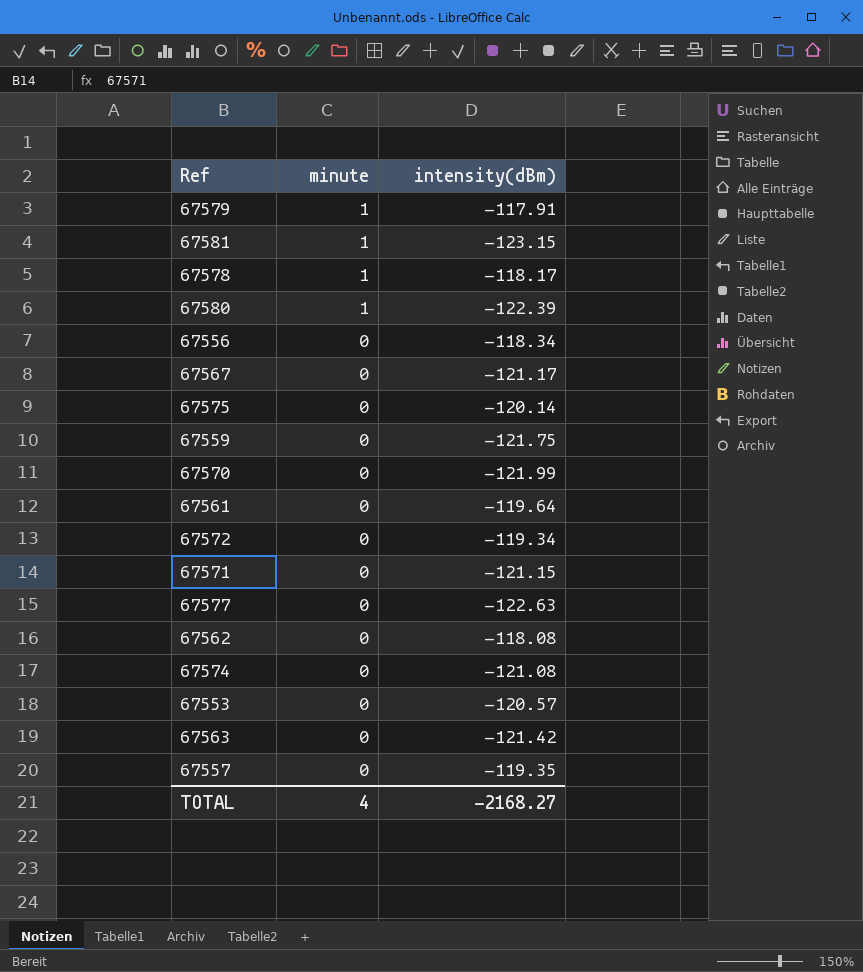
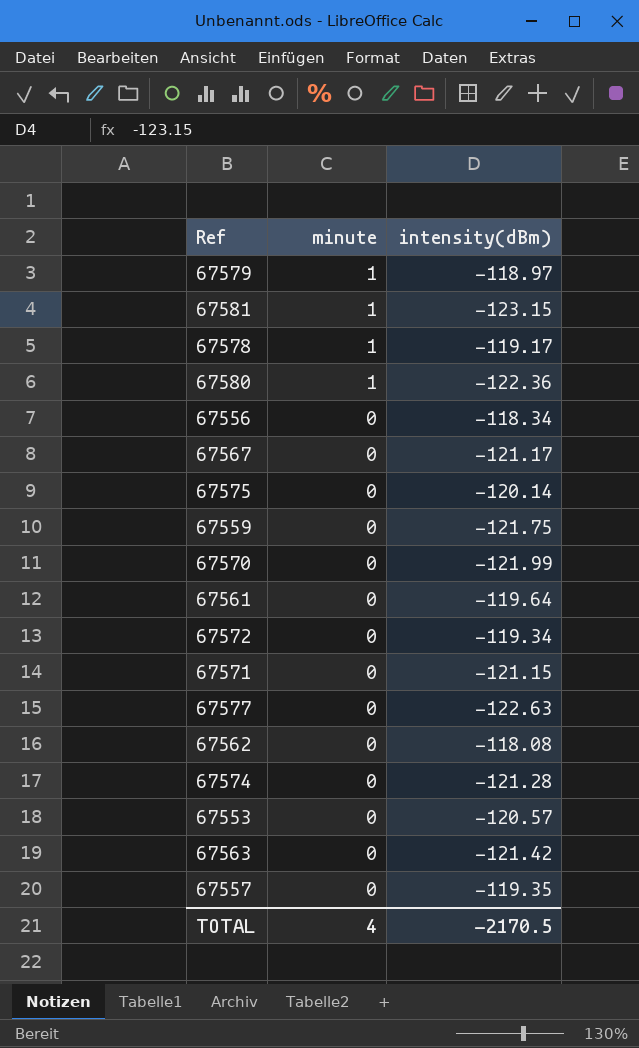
67579 | intensity(dBm): -117.91 -> -118.97
67578 | intensity(dBm): -118.17 -> -119.17
67580 | intensity(dBm): -122.39 -> -122.36
67574 | intensity(dBm): -121.08 -> -121.28
TOTAL | intensity(dBm): -2168.27 -> -2170.5

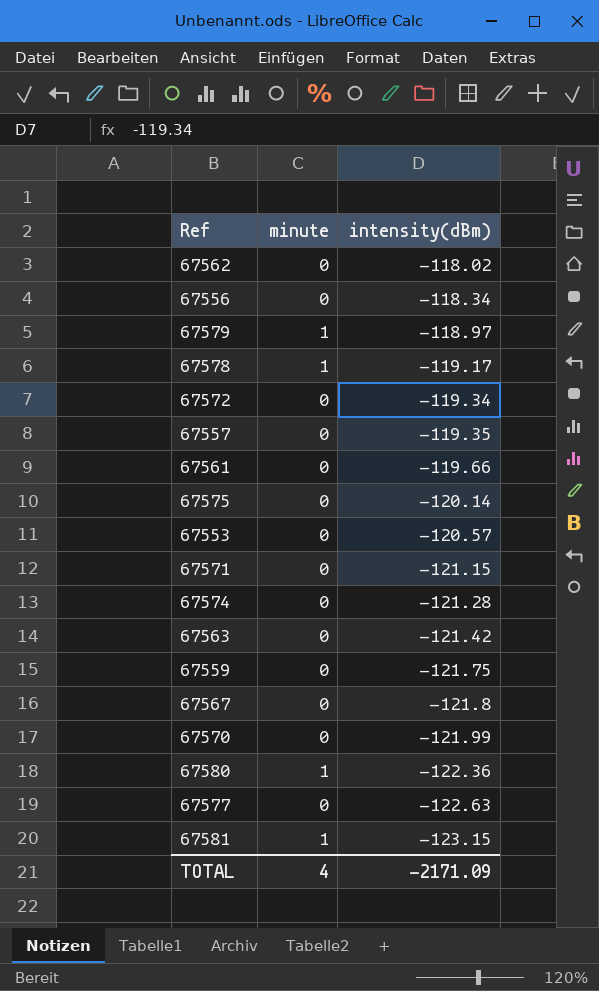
row order: minute descending -> intensity(dBm) descending
67562 | intensity(dBm): -118.08 -> -118.02
67561 | intensity(dBm): -119.64 -> -119.66
67567 | intensity(dBm): -121.17 -> -121.8
TOTAL | intensity(dBm): -2170.5 -> -2171.09

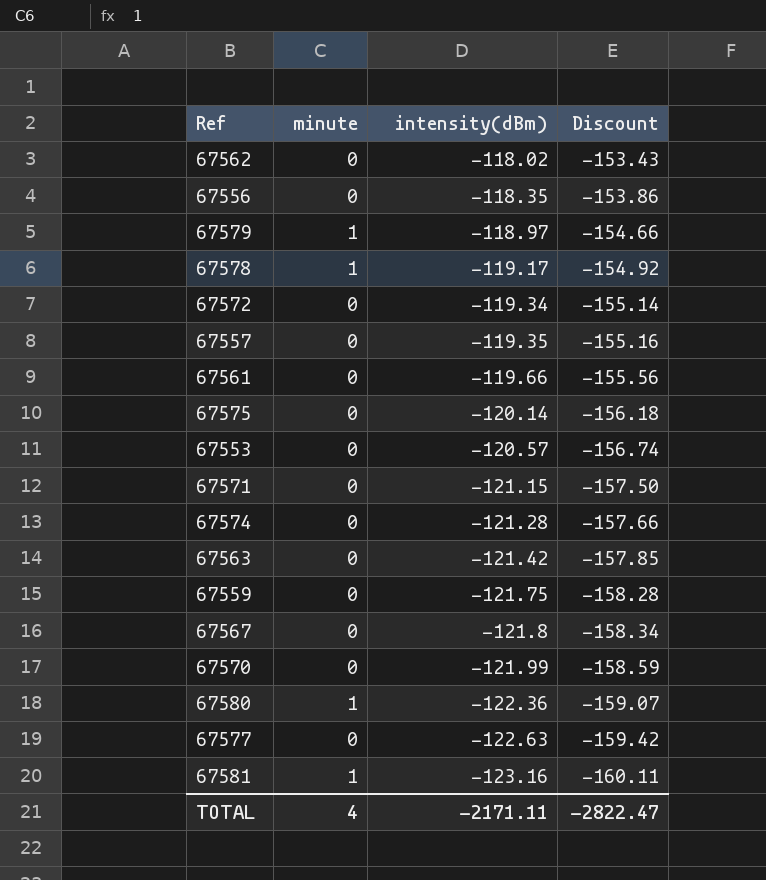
column Discount | formula: none -> [intensity(dBm)] * 1.3
67556 | intensity(dBm): -118.34 -> -118.35
67581 | intensity(dBm): -123.15 -> -123.16
TOTAL | intensity(dBm): -2171.09 -> -2171.11

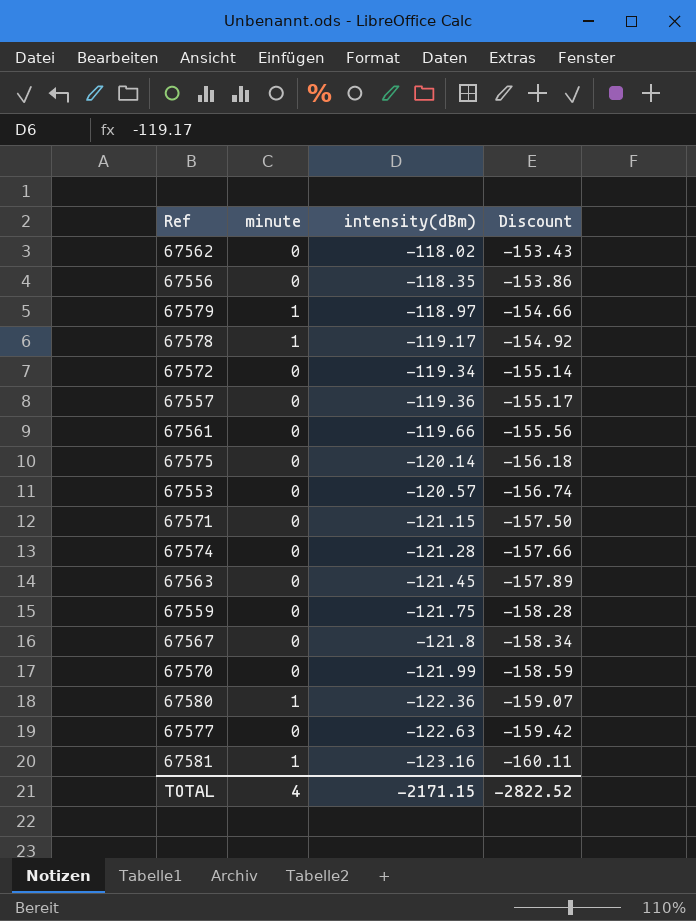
67557 | intensity(dBm): -119.35 -> -119.36
67557 | Discount: -155.16 -> -155.17
67563 | intensity(dBm): -121.42 -> -121.45
67563 | Discount: -157.85 -> -157.89
TOTAL | intensity(dBm): -2171.11 -> -2171.15
TOTAL | Discount: -2822.47 -> -2822.52

